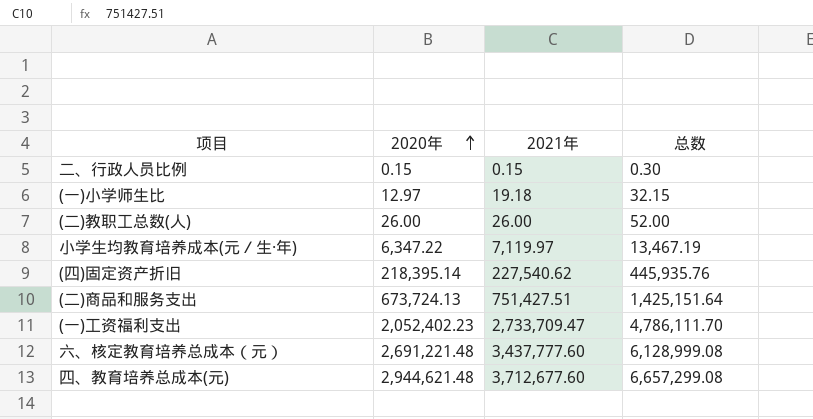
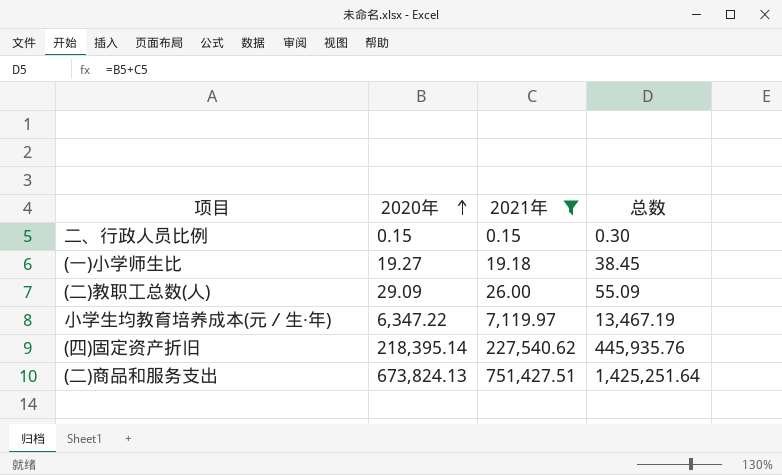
filter: none -> 2021年 <= 751,427.51
(一)小学师生比 | 2020年: 12.97 -> 19.27
(一)小学师生比 | 总数: 32.15 -> 38.45
(二)教职工总数(人) | 2020年: 26.00 -> 29.09
(二)教职工总数(人) | 总数: 52.00 -> 55.09
(二)商品和服务支出 | 2020年: 673,724.13 -> 673,824.13
(二)商品和服务支出 | 总数: 1,425,151.64 -> 1,425,251.64

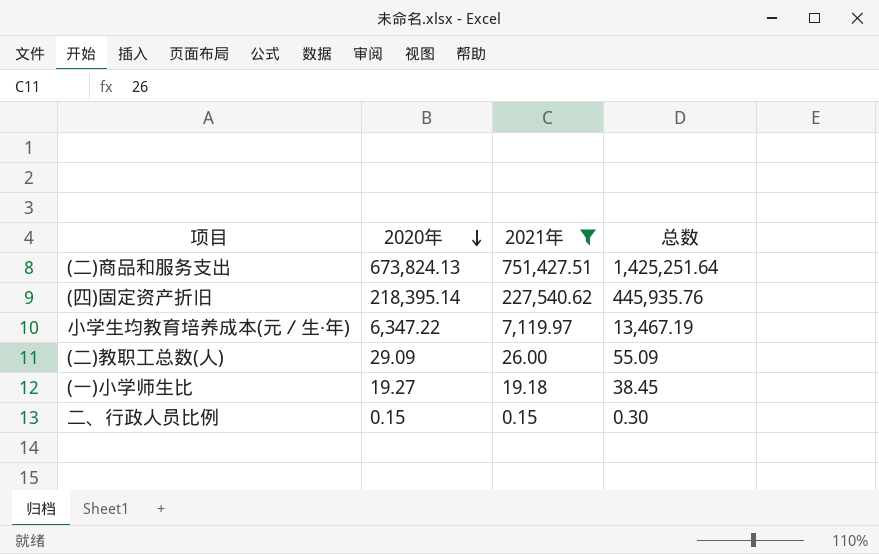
row order: 2020年 ascending -> 2020年 descending

